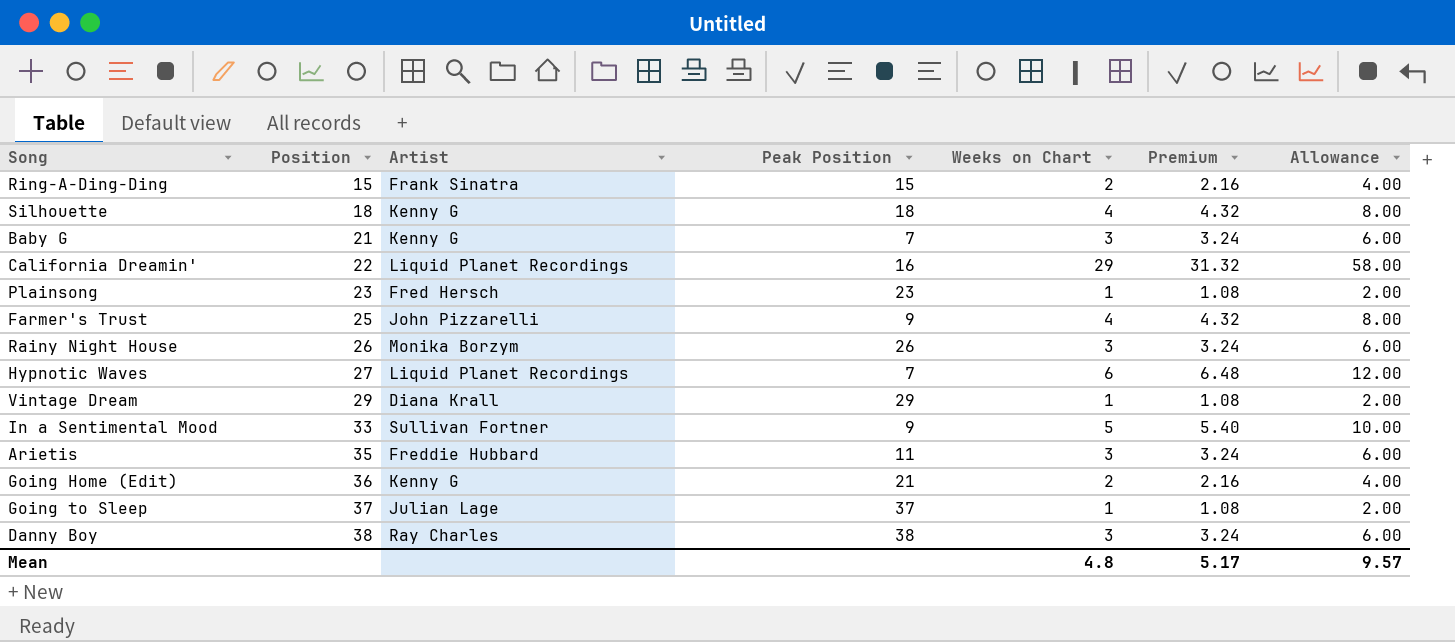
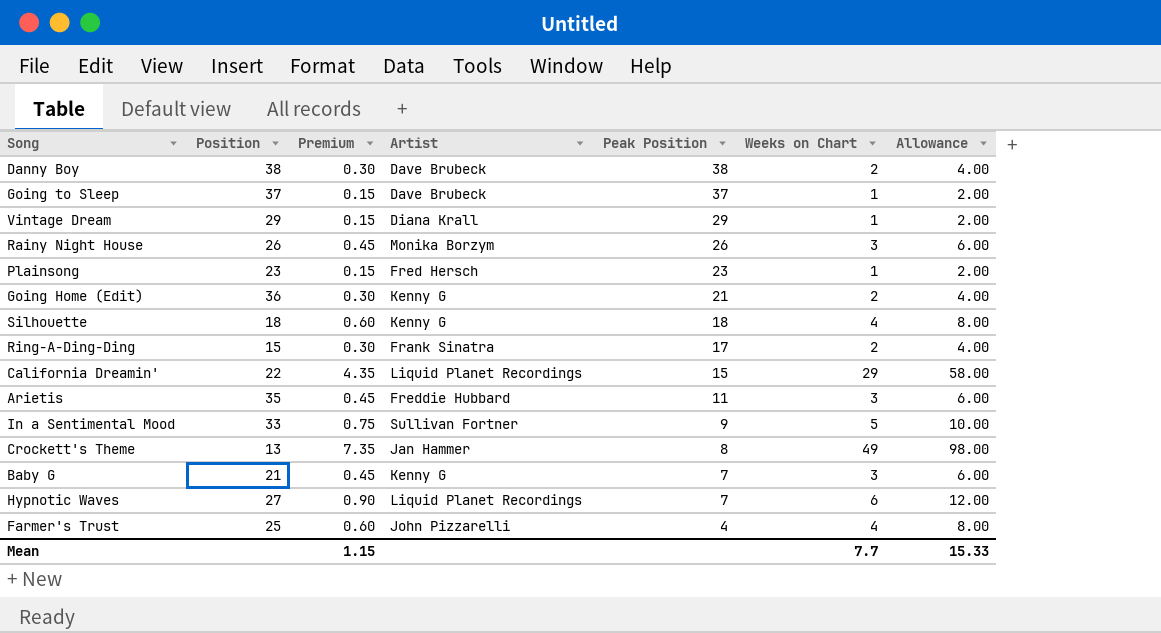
row order: Position ascending -> Peak Position descending
column Premium | formula: [Weeks on Chart] * 1.08 -> [Weeks on Chart] * 0.15
column Premium | position: 6 -> 3
Danny Boy | Artist: Ray Charles -> Dave Brubeck
Danny Boy | Weeks on Chart: 3 -> 2
Danny Boy | Allowance: 6.00 -> 4.00
Going to Sleep | Artist: Julian Lage -> Dave Brubeck
Ring-A-Ding-Ding | Peak Position: 15 -> 17
California Dreamin' | Peak Position: 16 -> 15
row Crockett's Theme: none -> 13 | 7.35 | Jan Hammer | 8 | 49 | 98.00
Farmer's Trust | Peak Position: 9 -> 4
Mean | Premium: 5.17 -> 1.15
Mean | Weeks on Chart: 4.8 -> 7.7
Mean | Allowance: 9.57 -> 15.33

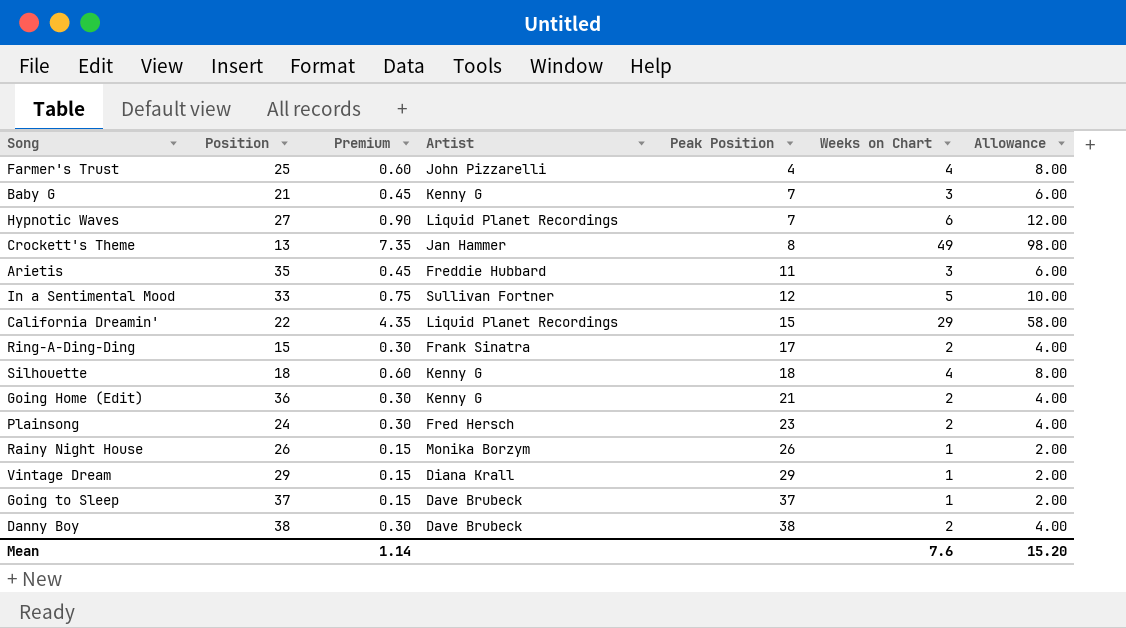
row order: Peak Position descending -> Peak Position ascending
In a Sentimental Mood | Peak Position: 9 -> 12
Plainsong | Position: 23 -> 24
Plainsong | Premium: 0.15 -> 0.30
Plainsong | Weeks on Chart: 1 -> 2
Plainsong | Allowance: 2.00 -> 4.00
Rainy Night House | Premium: 0.45 -> 0.15
Rainy Night House | Weeks on Chart: 3 -> 1
Rainy Night House | Allowance: 6.00 -> 2.00
Mean | Premium: 1.15 -> 1.14
Mean | Weeks on Chart: 7.7 -> 7.6
Mean | Allowance: 15.33 -> 15.20

